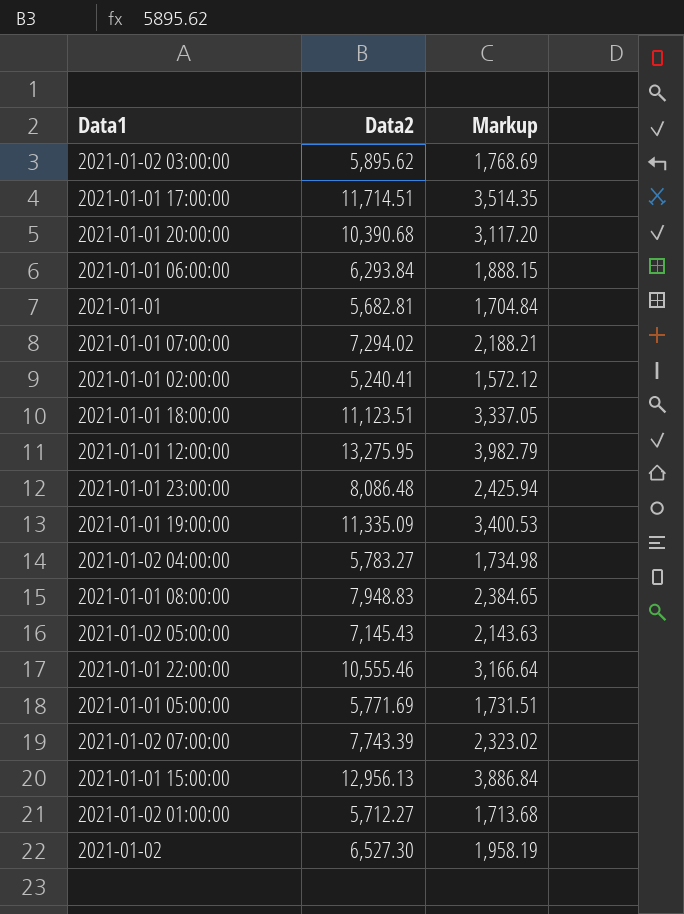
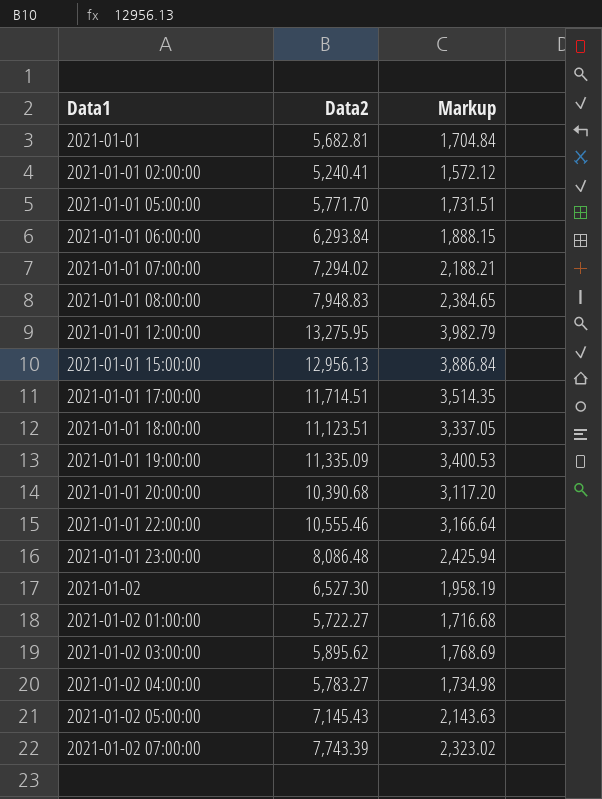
row order: none -> Data1 ascending
2021-01-01 05:00:00 | Data2: 5,771.69 -> 5,771.70
2021-01-02 01:00:00 | Data2: 5,712.27 -> 5,722.27
2021-01-02 01:00:00 | Markup: 1,713.68 -> 1,716.68

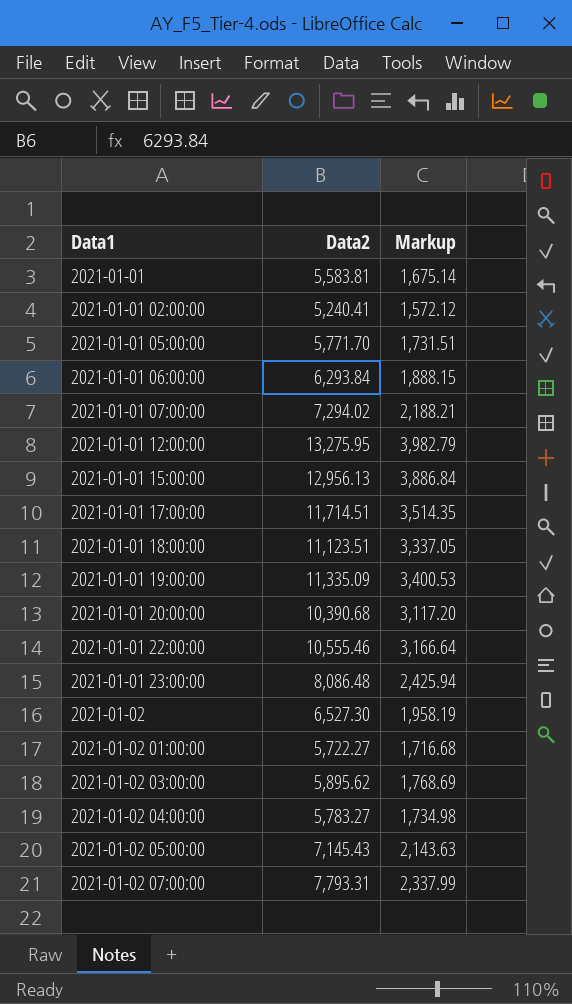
row 2021-01-01 08:00:00: 7,948.83 | 2,384.65 -> none
2021-01-01 | Data2: 5,682.81 -> 5,583.81
2021-01-01 | Markup: 1,704.84 -> 1,675.14
2021-01-02 07:00:00 | Data2: 7,743.39 -> 7,793.31
2021-01-02 07:00:00 | Markup: 2,323.02 -> 2,337.99

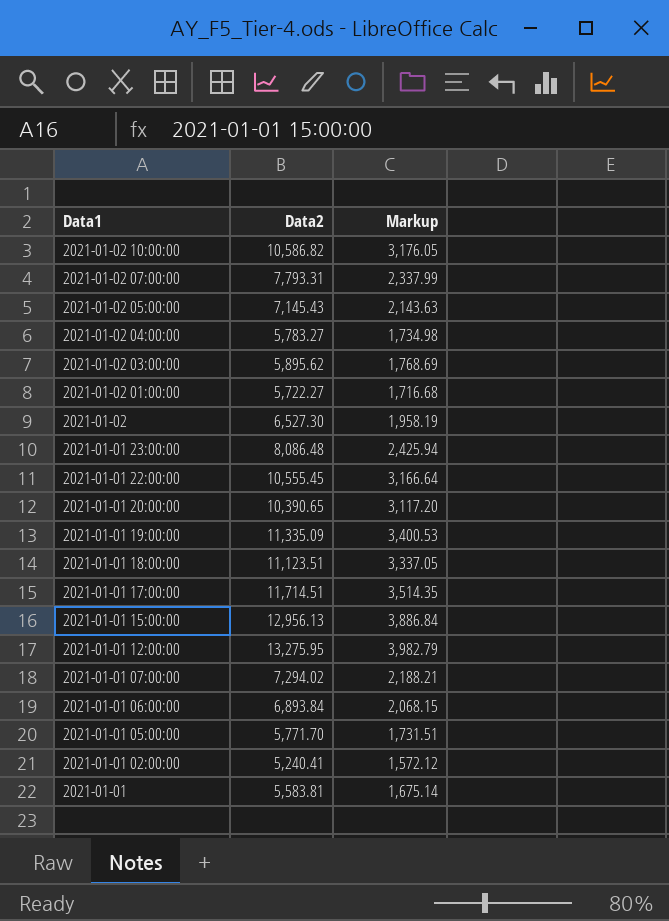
row order: Data1 ascending -> Data1 descending
row 2021-01-02 10:00:00: none -> 10,586.82 | 3,176.05
2021-01-01 22:00:00 | Data2: 10,555.46 -> 10,555.45
2021-01-01 20:00:00 | Data2: 10,390.68 -> 10,390.65
2021-01-01 06:00:00 | Data2: 6,293.84 -> 6,893.84
2021-01-01 06:00:00 | Markup: 1,888.15 -> 2,068.15

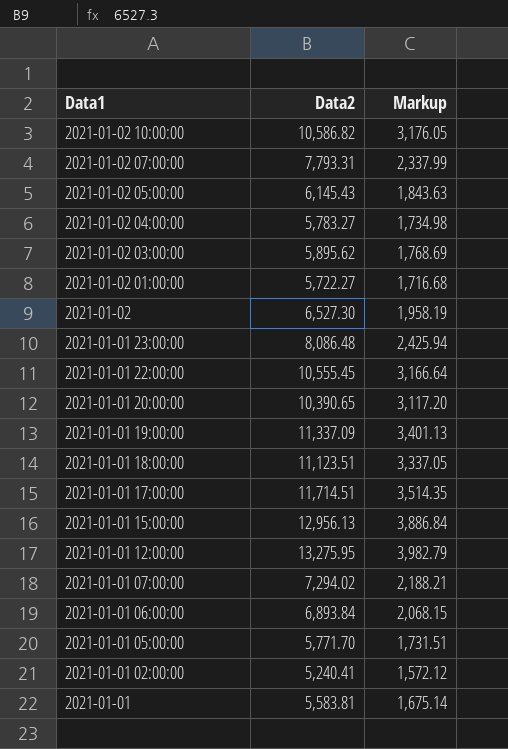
2021-01-02 05:00:00 | Data2: 7,145.43 -> 6,145.43
2021-01-02 05:00:00 | Markup: 2,143.63 -> 1,843.63
2021-01-01 19:00:00 | Data2: 11,335.09 -> 11,337.09
2021-01-01 19:00:00 | Markup: 3,400.53 -> 3,401.13

